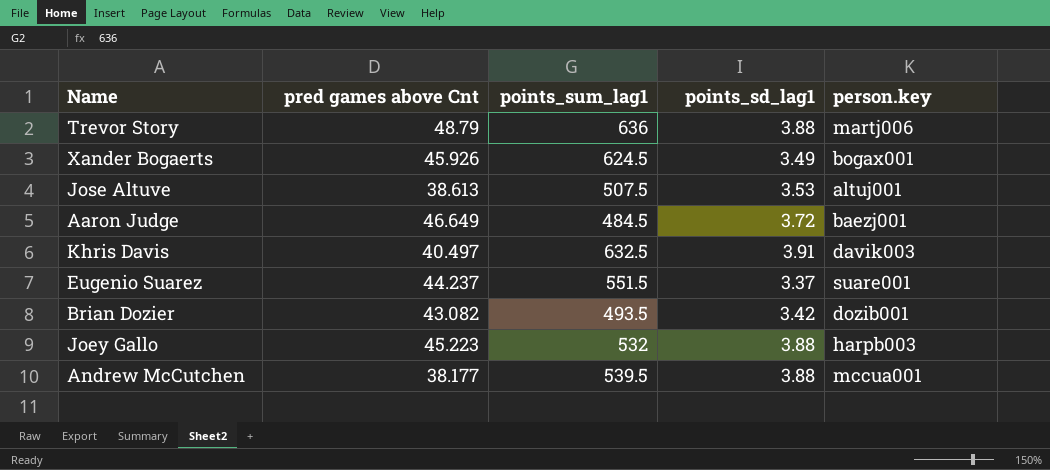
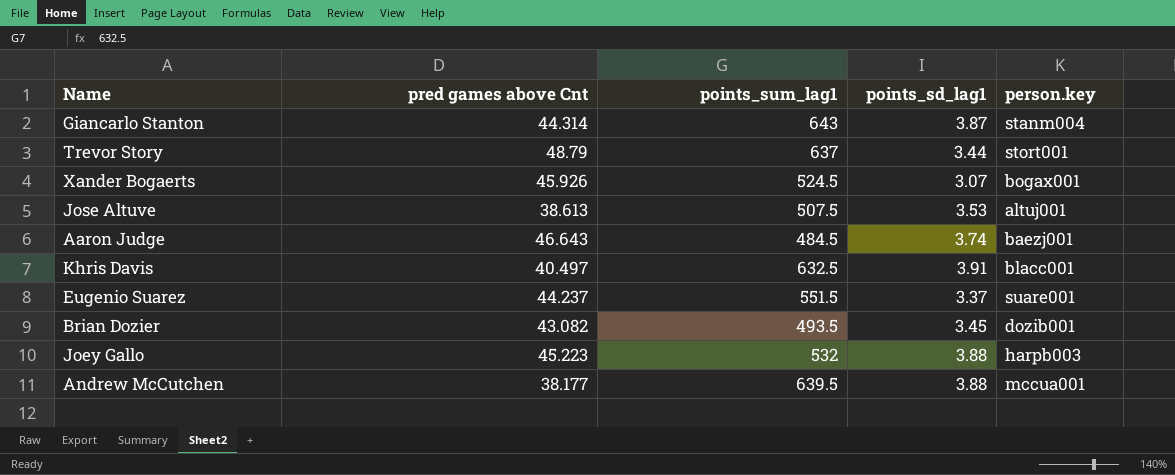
row Giancarlo Stanton: none -> 44.314 | 643 | 3.87 | stanm004
Trevor Story | points_sum_lag1: 636 -> 637
Trevor Story | points_sd_lag1: 3.88 -> 3.44
Trevor Story | person.key: martj006 -> stort001
Xander Bogaerts | points_sum_lag1: 624.5 -> 524.5
Xander Bogaerts | points_sd_lag1: 3.49 -> 3.07
Aaron Judge | pred games above Cnt: 46.649 -> 46.643
Aaron Judge | points_sd_lag1: 3.72 -> 3.74
Khris Davis | person.key: davik003 -> blacc001
Brian Dozier | points_sd_lag1: 3.42 -> 3.45
Andrew McCutchen | points_sum_lag1: 539.5 -> 639.5

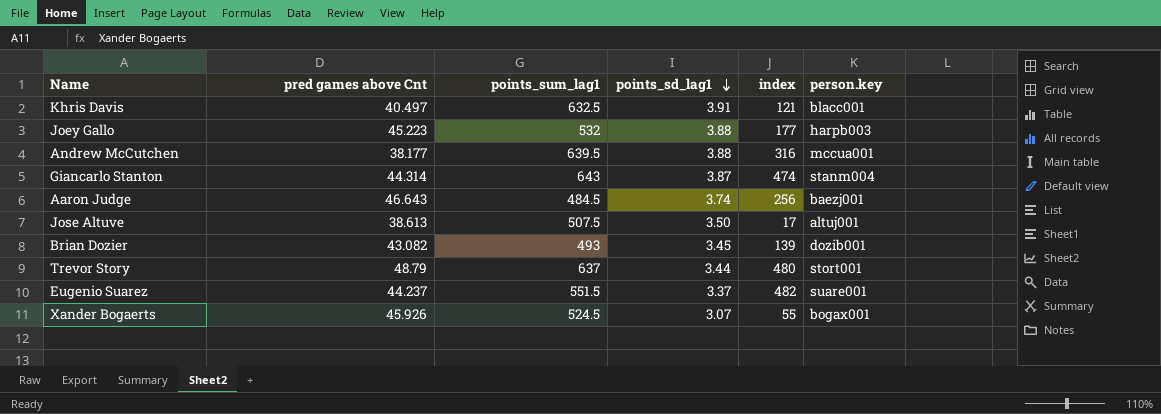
row order: none -> points_sd_lag1 descending
column index | position: none -> 5
Jose Altuve | points_sd_lag1: 3.53 -> 3.50
Brian Dozier | points_sum_lag1: 493.5 -> 493

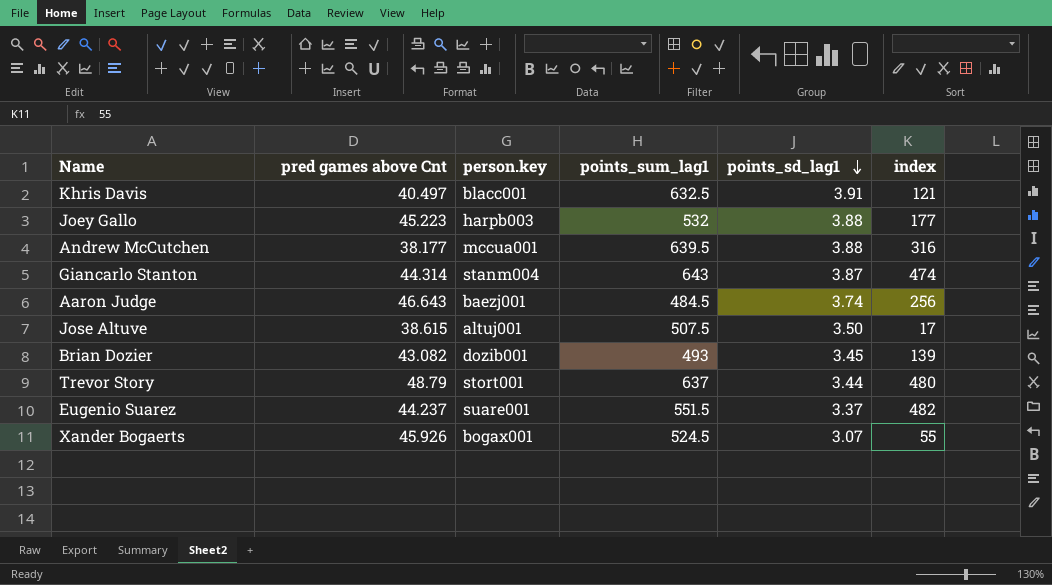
column person.key | position: 6 -> 3
Jose Altuve | pred games above Cnt: 38.613 -> 38.615

